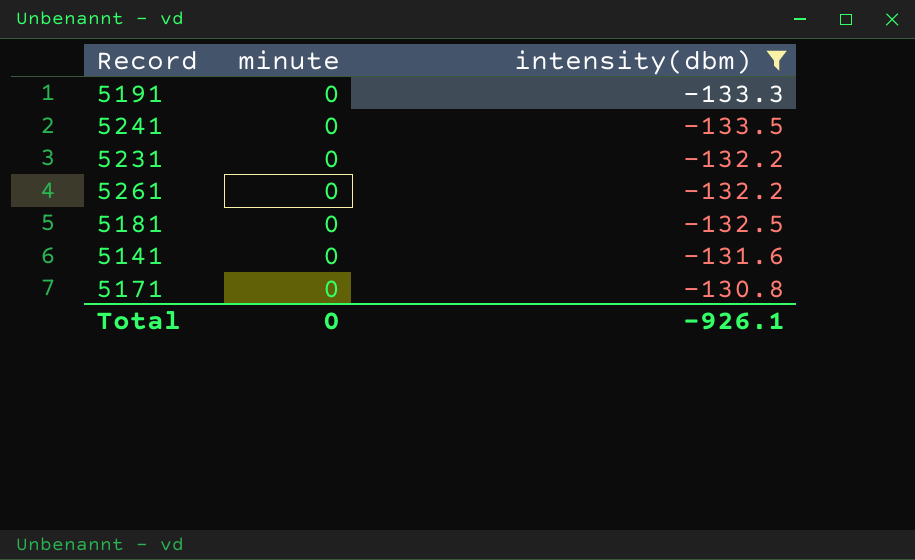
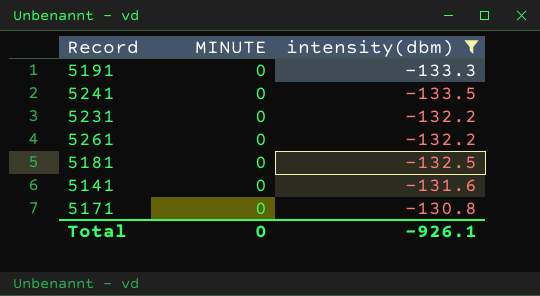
column name: minute -> MINUTE

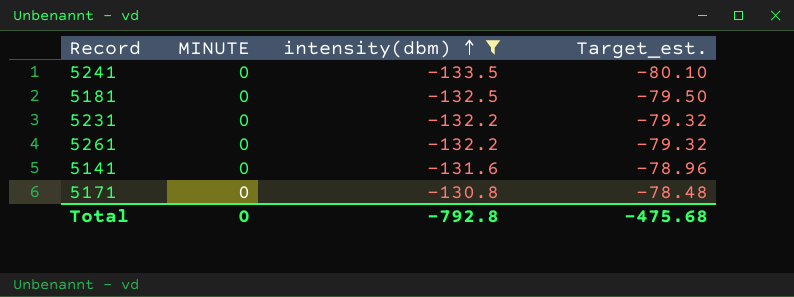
row order: none -> intensity(dbm) ascending
column Target_est. | formula: none -> [intensity(dbm)] * 0.6
row 5191: 0 | -133.3 -> none
Total | intensity(dbm): -926.1 -> -792.8

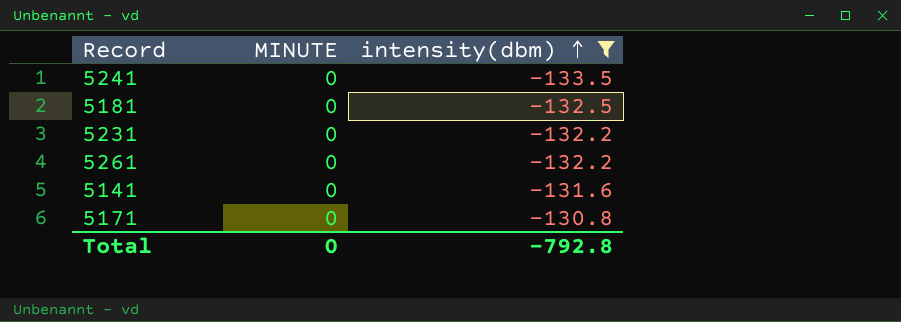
column Target_est. | formula: [intensity(dbm)] * 0.6 -> none

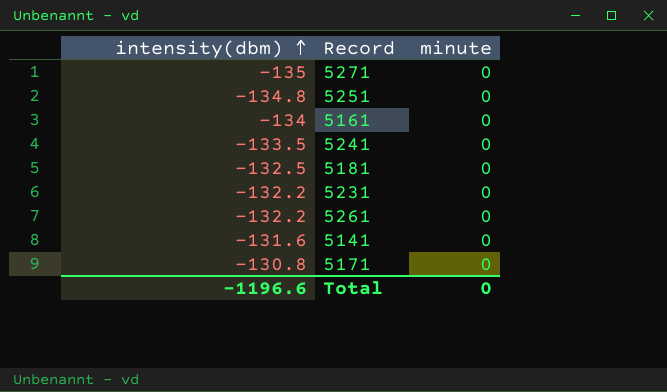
filter: intensity(dbm) >= -133.5 -> none
column intensity(dbm) | position: 3 -> 1
column name: MINUTE -> minute
Total | intensity(dbm): -792.8 -> -1196.6

